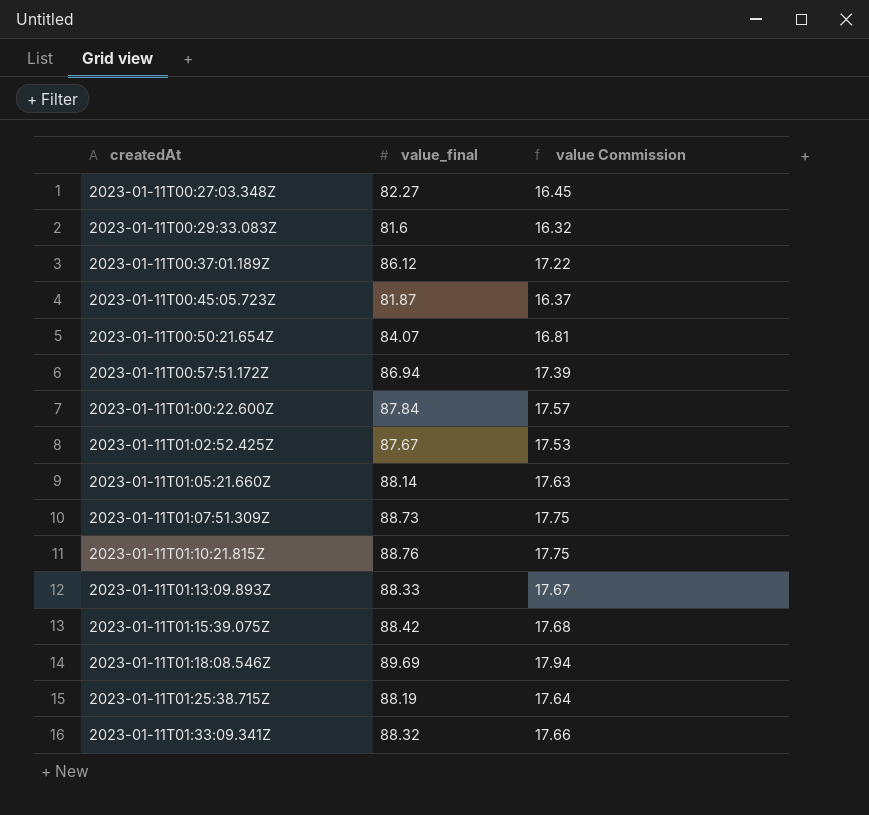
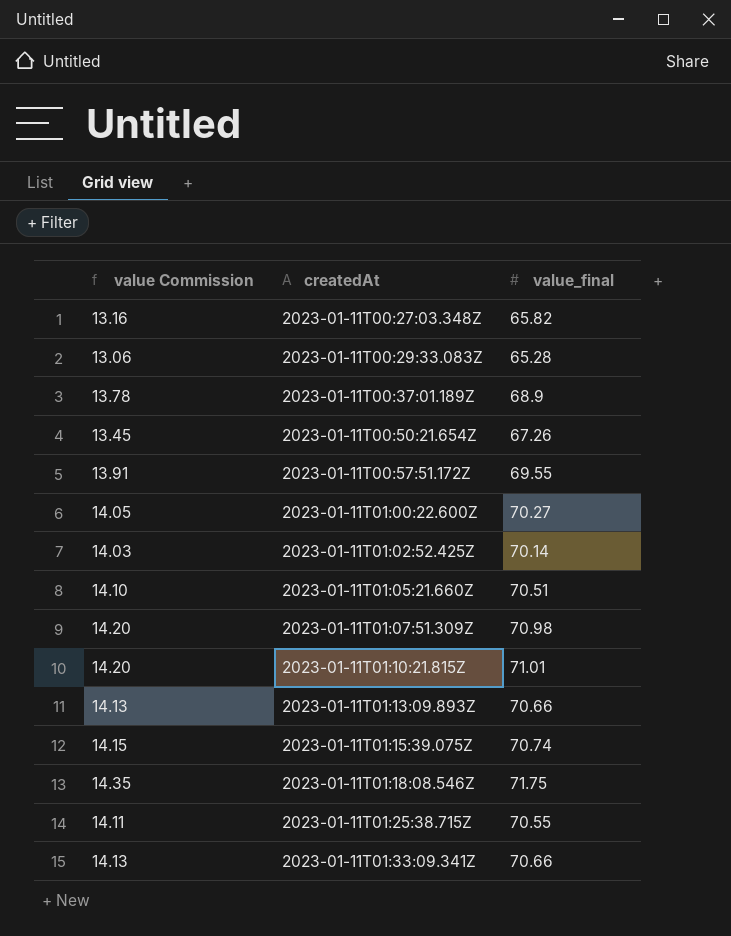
column value Commission | position: 3 -> 1
row 2023-01-11T00:45:05.723Z: 81.87 | 16.37 -> none
2023-01-11T00:27:03.348Z | value Commission: 16.45 -> 13.16
2023-01-11T00:27:03.348Z | value_final: 82.27 -> 65.82
2023-01-11T00:29:33.083Z | value Commission: 16.32 -> 13.06
2023-01-11T00:29:33.083Z | value_final: 81.6 -> 65.28
2023-01-11T00:37:01.189Z | value Commission: 17.22 -> 13.78
2023-01-11T00:37:01.189Z | value_final: 86.12 -> 68.9
2023-01-11T00:50:21.654Z | value Commission: 16.81 -> 13.45
2023-01-11T00:50:21.654Z | value_final: 84.07 -> 67.26
2023-01-11T00:57:51.172Z | value Commission: 17.39 -> 13.91
2023-01-11T00:57:51.172Z | value_final: 86.94 -> 69.55
2023-01-11T01:00:22.600Z | value Commission: 17.57 -> 14.05
2023-01-11T01:00:22.600Z | value_final: 87.84 -> 70.27
2023-01-11T01:02:52.425Z | value Commission: 17.53 -> 14.03
2023-01-11T01:02:52.425Z | value_final: 87.67 -> 70.14
2023-01-11T01:05:21.660Z | value Commission: 17.63 -> 14.10
2023-01-11T01:05:21.660Z | value_final: 88.14 -> 70.51
2023-01-11T01:07:51.309Z | value Commission: 17.75 -> 14.20
2023-01-11T01:07:51.309Z | value_final: 88.73 -> 70.98
2023-01-11T01:10:21.815Z | value Commission: 17.75 -> 14.20
2023-01-11T01:10:21.815Z | value_final: 88.76 -> 71.01
2023-01-11T01:13:09.893Z | value Commission: 17.67 -> 14.13
2023-01-11T01:13:09.893Z | value_final: 88.33 -> 70.66
2023-01-11T01:15:39.075Z | value Commission: 17.68 -> 14.15
2023-01-11T01:15:39.075Z | value_final: 88.42 -> 70.74
2023-01-11T01:18:08.546Z | value Commission: 17.94 -> 14.35
2023-01-11T01:18:08.546Z | value_final: 89.69 -> 71.75
2023-01-11T01:25:38.715Z | value Commission: 17.64 -> 14.11
2023-01-11T01:25:38.715Z | value_final: 88.19 -> 70.55
2023-01-11T01:33:09.341Z | value Commission: 17.66 -> 14.13
2023-01-11T01:33:09.341Z | value_final: 88.32 -> 70.66

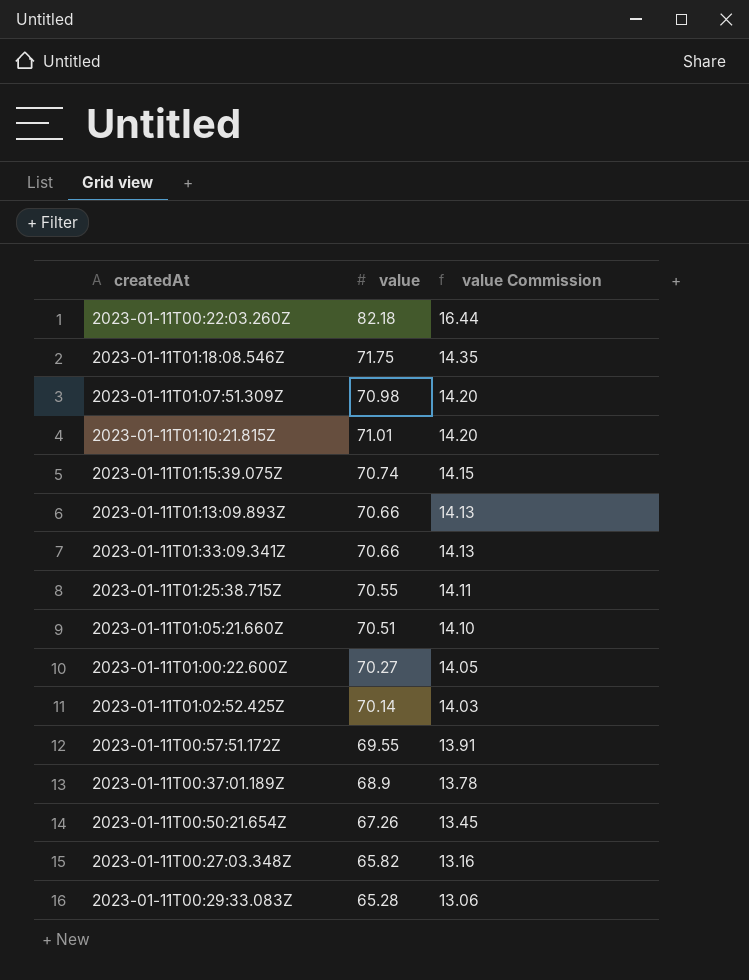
row order: createdAt ascending -> value Commission descending
column name: value_final -> value
column value Commission | position: 1 -> 3
row 2023-01-11T00:22:03.260Z: none -> 82.18 | 16.44

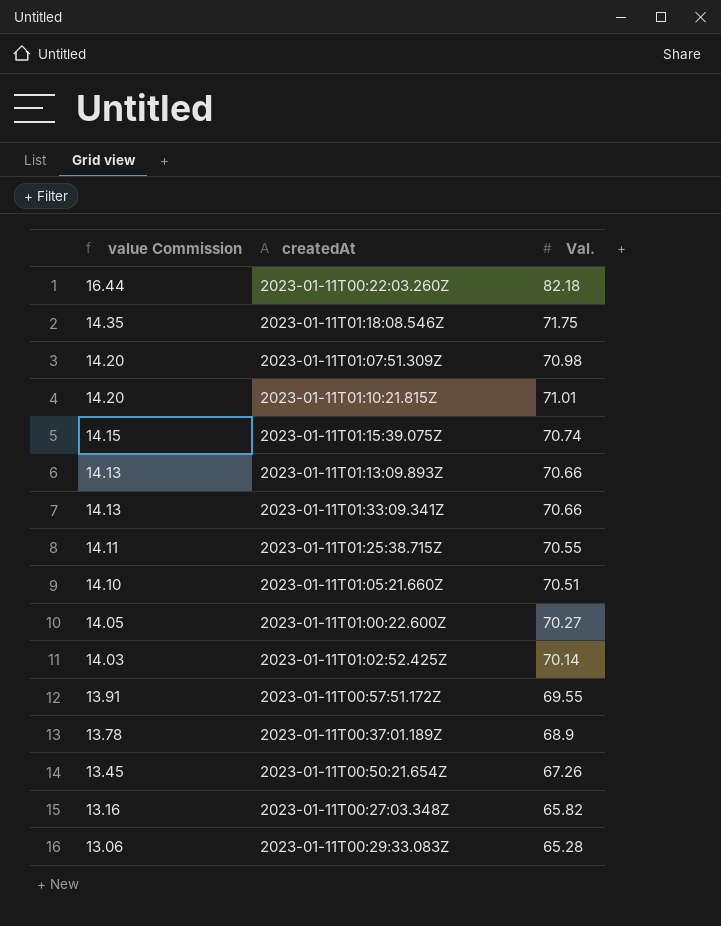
column value Commission | position: 3 -> 1
column name: value -> Val.

